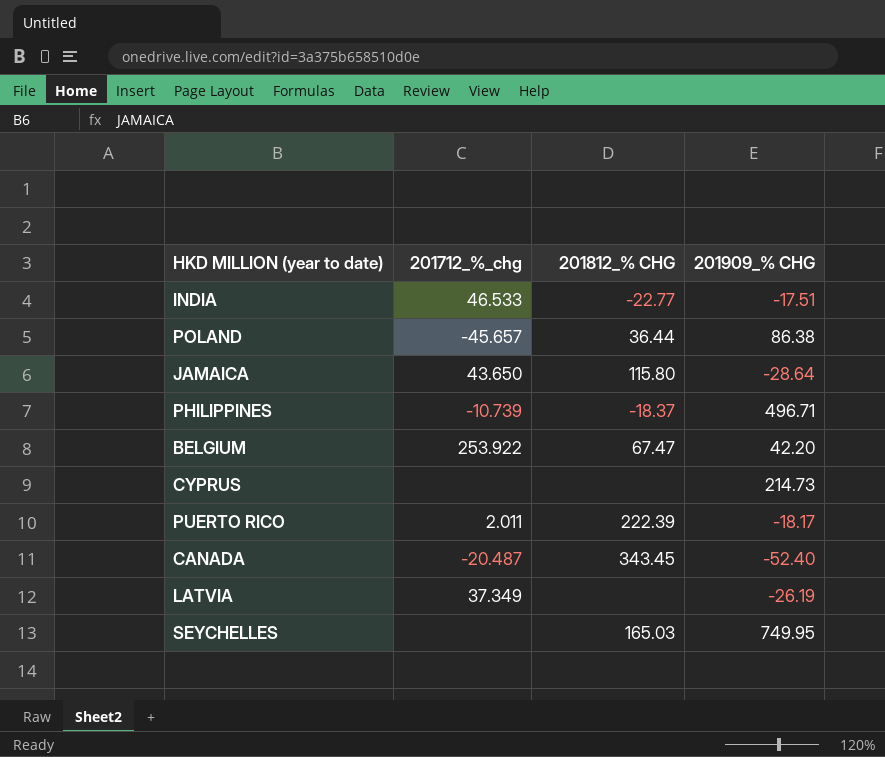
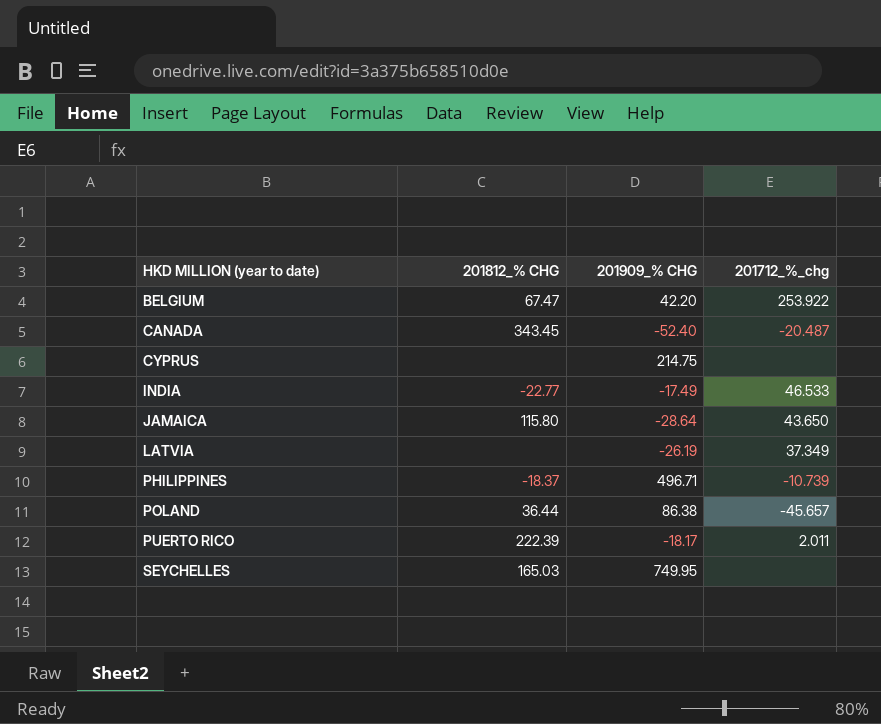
row order: none -> HKD MILLION (year to date) ascending
column 201712_%_chg | position: 2 -> 4
CYPRUS | 201909_% CHG: 214.73 -> 214.75
INDIA | 201909_% CHG: -17.51 -> -17.49

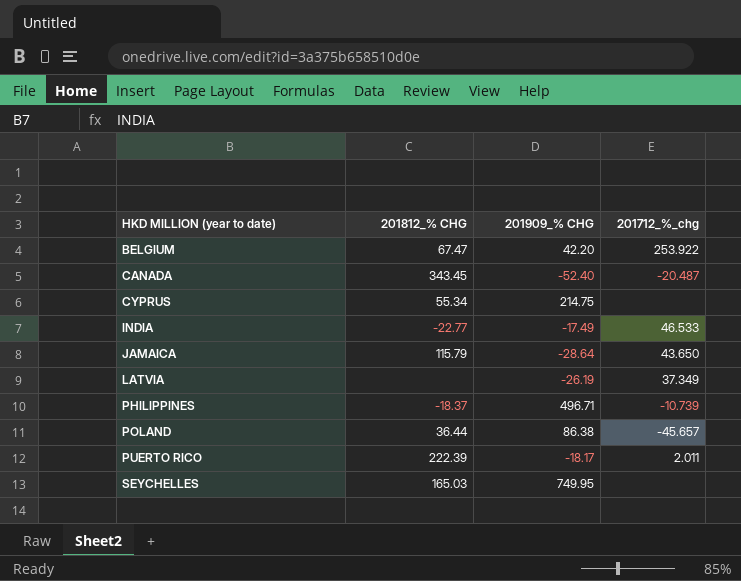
CYPRUS | 201812_% CHG: none -> 55.34
JAMAICA | 201812_% CHG: 115.80 -> 115.79

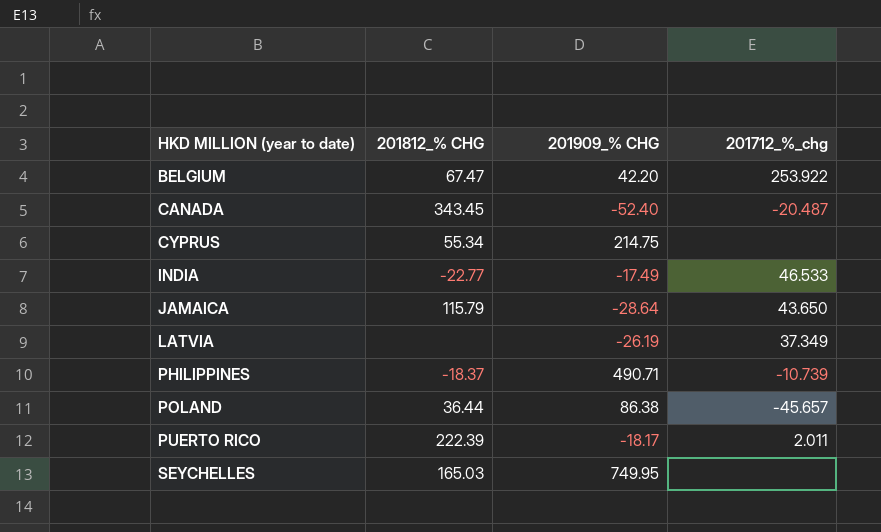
PHILIPPINES | 201909_% CHG: 496.71 -> 490.71

